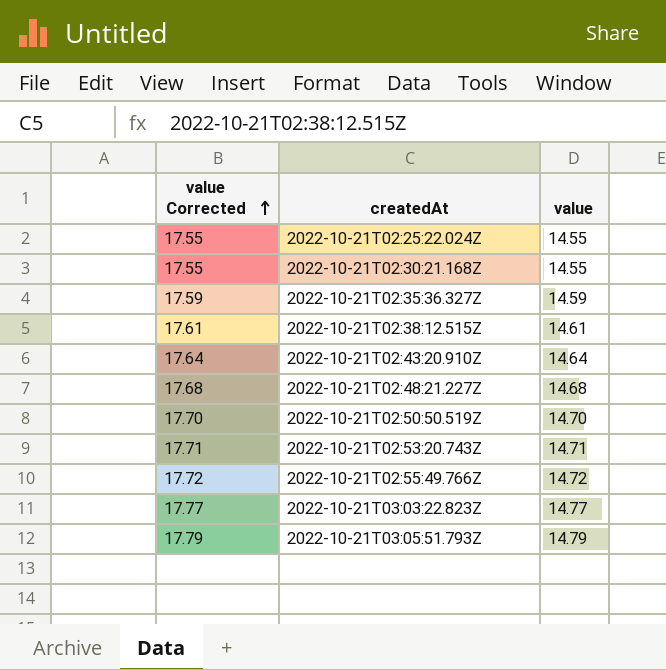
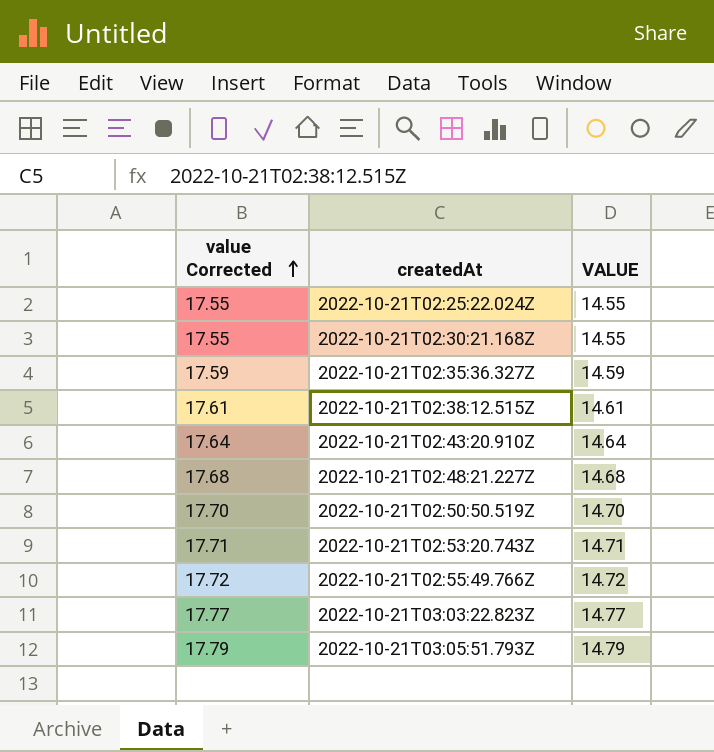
column name: value -> VALUE

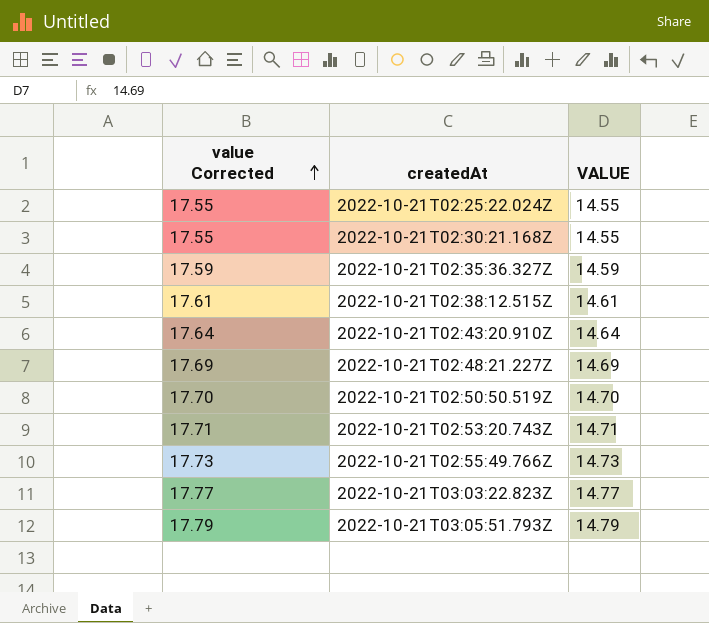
2022-10-21T02:48:21.227Z | value Corrected: 17.68 -> 17.69
2022-10-21T02:48:21.227Z | VALUE: 14.68 -> 14.69
2022-10-21T02:55:49.766Z | value Corrected: 17.72 -> 17.73
2022-10-21T02:55:49.766Z | VALUE: 14.72 -> 14.73

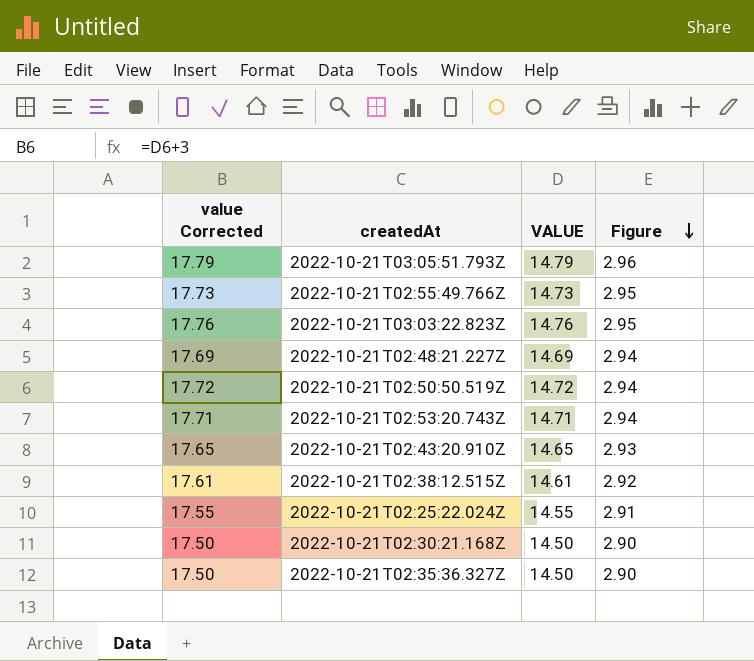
row order: value Corrected ascending -> Figure descending
column Figure | formula: none -> [VALUE] * 0.2
2022-10-21T03:03:22.823Z | value Corrected: 17.77 -> 17.76
2022-10-21T03:03:22.823Z | VALUE: 14.77 -> 14.76
2022-10-21T02:50:50.519Z | value Corrected: 17.70 -> 17.72
2022-10-21T02:50:50.519Z | VALUE: 14.70 -> 14.72
2022-10-21T02:43:20.910Z | value Corrected: 17.64 -> 17.65
2022-10-21T02:43:20.910Z | VALUE: 14.64 -> 14.65
2022-10-21T02:30:21.168Z | value Corrected: 17.55 -> 17.50
2022-10-21T02:30:21.168Z | VALUE: 14.55 -> 14.50
2022-10-21T02:35:36.327Z | value Corrected: 17.59 -> 17.50
2022-10-21T02:35:36.327Z | VALUE: 14.59 -> 14.50

